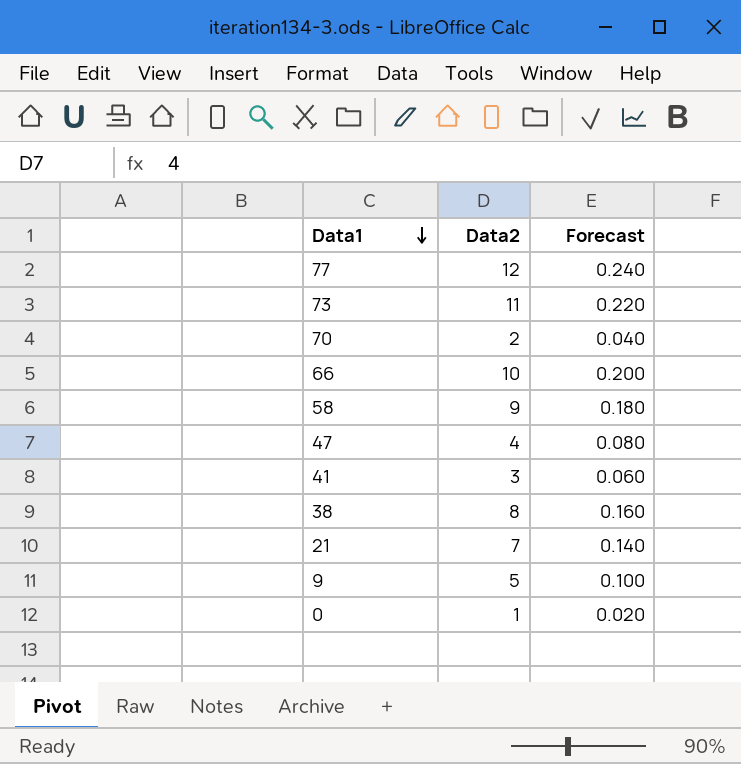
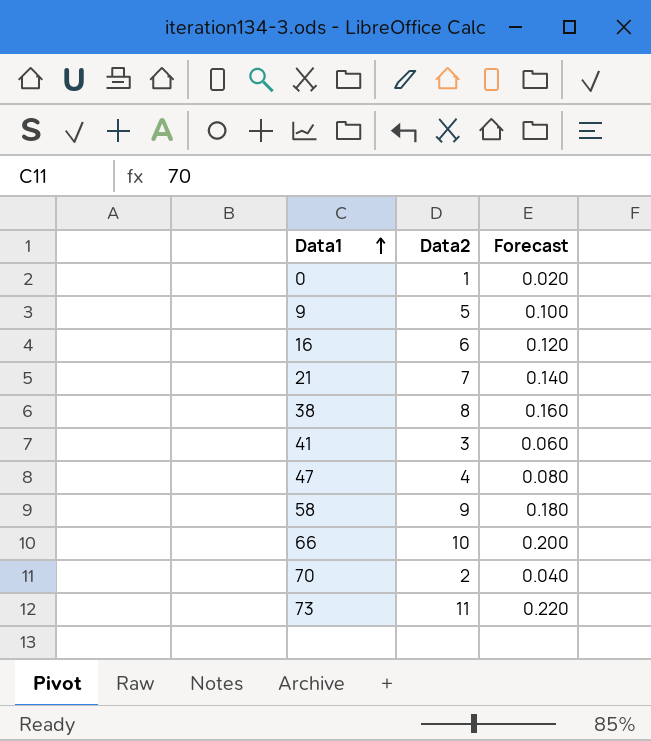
row order: Data1 descending -> Data1 ascending
row 77: 12 | 0.240 -> none
row 16: none -> 6 | 0.120

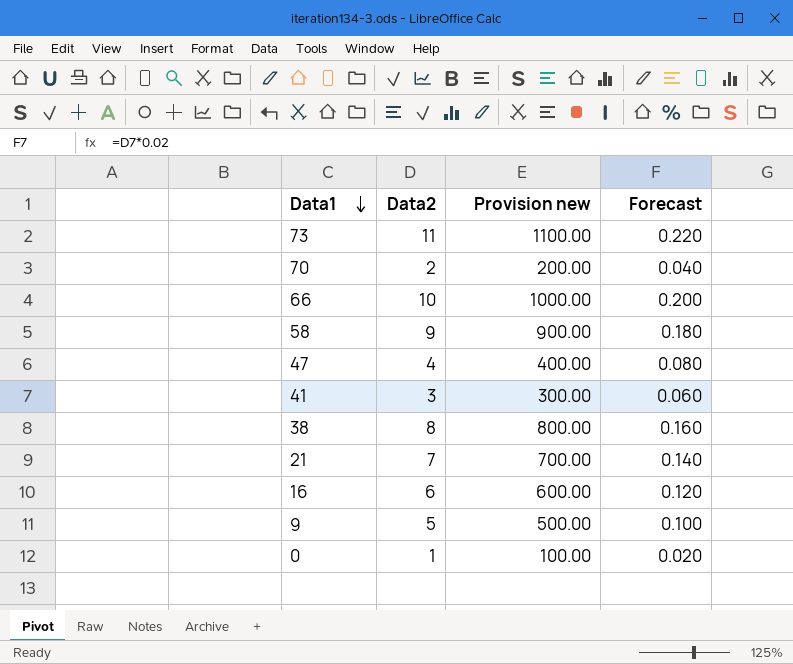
row order: Data1 ascending -> Data1 descending
column Provision new | formula: none -> [Data2] * 100

